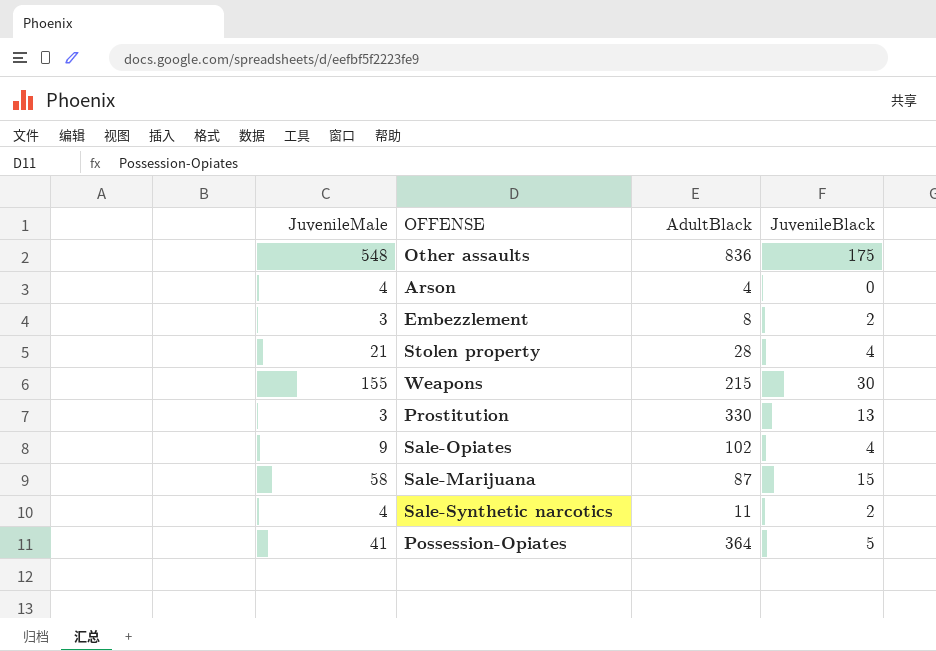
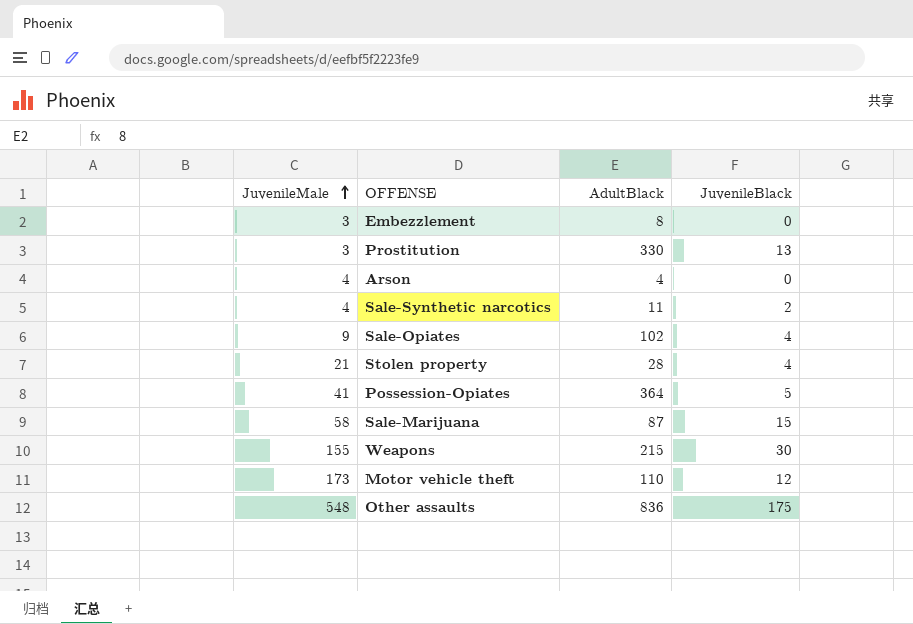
row order: none -> JuvenileMale ascending
Embezzlement | JuvenileBlack: 2 -> 0
row Motor vehicle theft: none -> 173 | 110 | 12

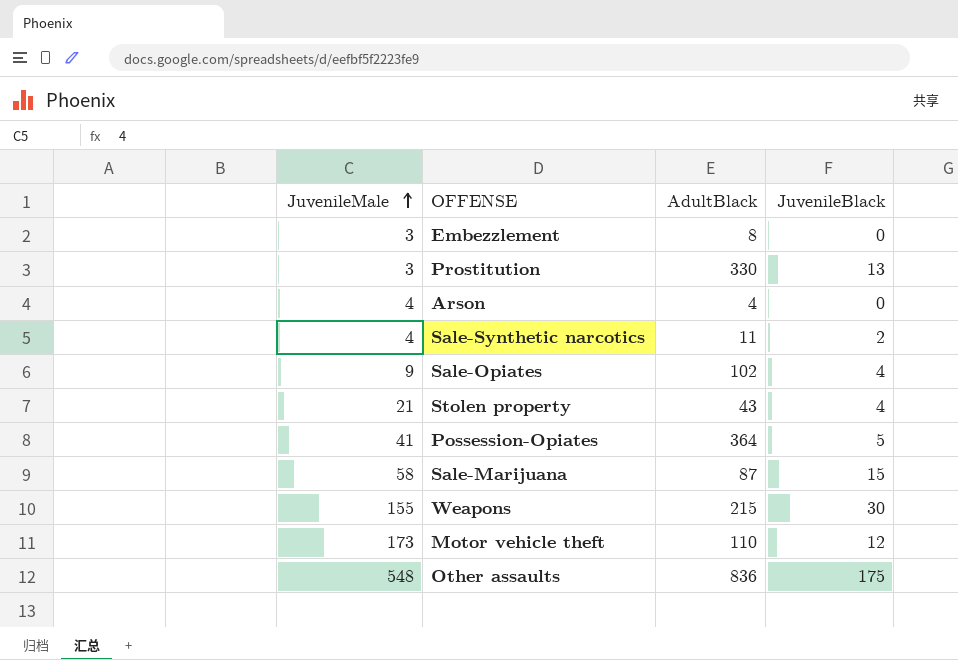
Stolen property | AdultBlack: 28 -> 43

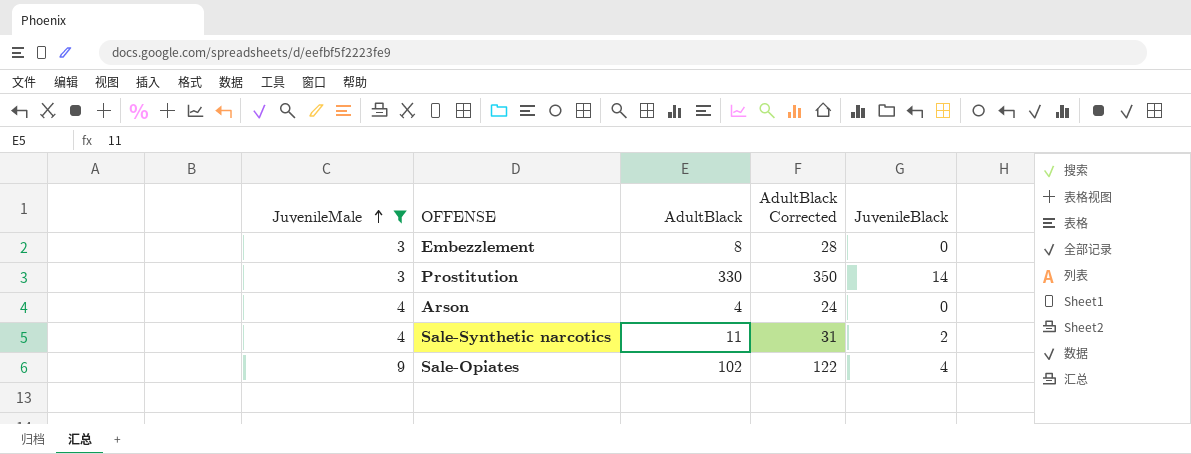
filter: none -> JuvenileMale <= 9
column AdultBlack Corrected | formula: none -> [AdultBlack] + 20
Prostitution | JuvenileBlack: 13 -> 14

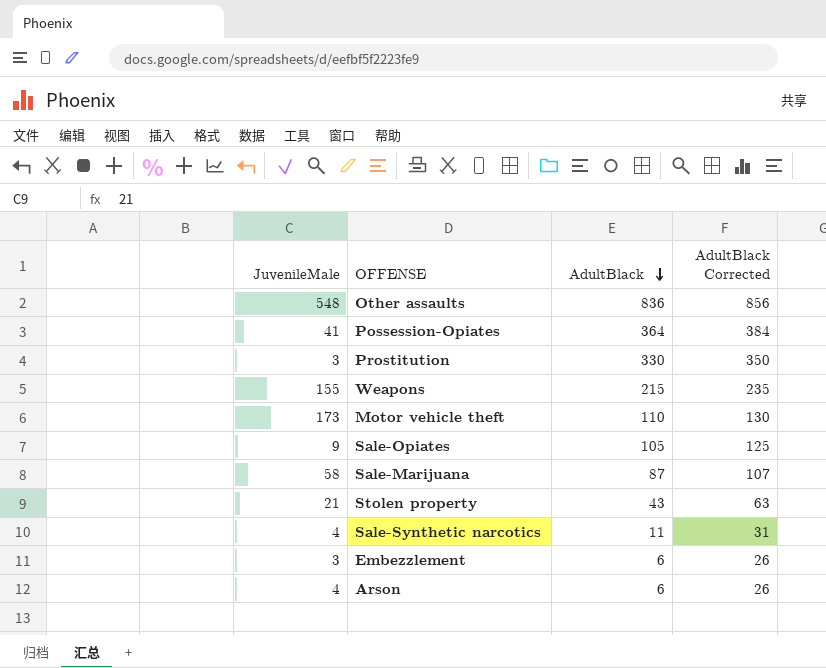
filter: JuvenileMale <= 9 -> none
row order: JuvenileMale ascending -> AdultBlack descending
column JuvenileBlack | position: 5 -> none
Sale-Opiates | AdultBlack: 102 -> 105
Sale-Opiates | AdultBlack Corrected: 122 -> 125
Embezzlement | AdultBlack: 8 -> 6
Embezzlement | AdultBlack Corrected: 28 -> 26
Arson | AdultBlack: 4 -> 6
Arson | AdultBlack Corrected: 24 -> 26

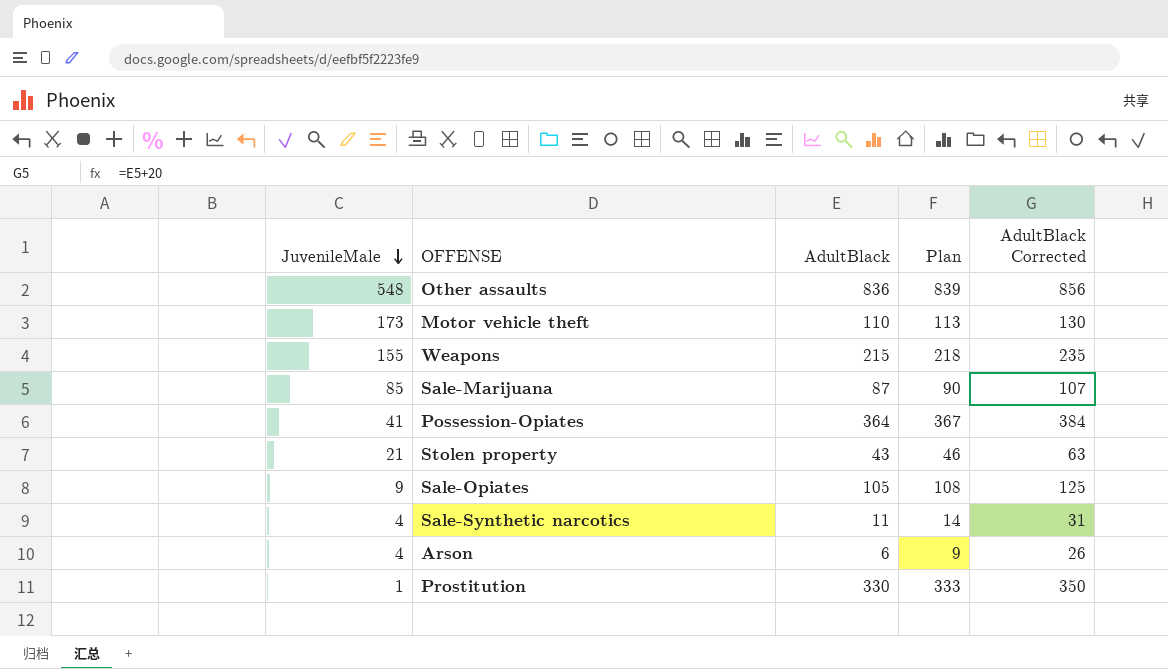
row order: AdultBlack descending -> JuvenileMale descending
column Plan | formula: none -> [AdultBlack] + 3
row Embezzlement: 3 | 6 | 26 -> none
Sale-Marijuana | JuvenileMale: 58 -> 85
Prostitution | JuvenileMale: 3 -> 1

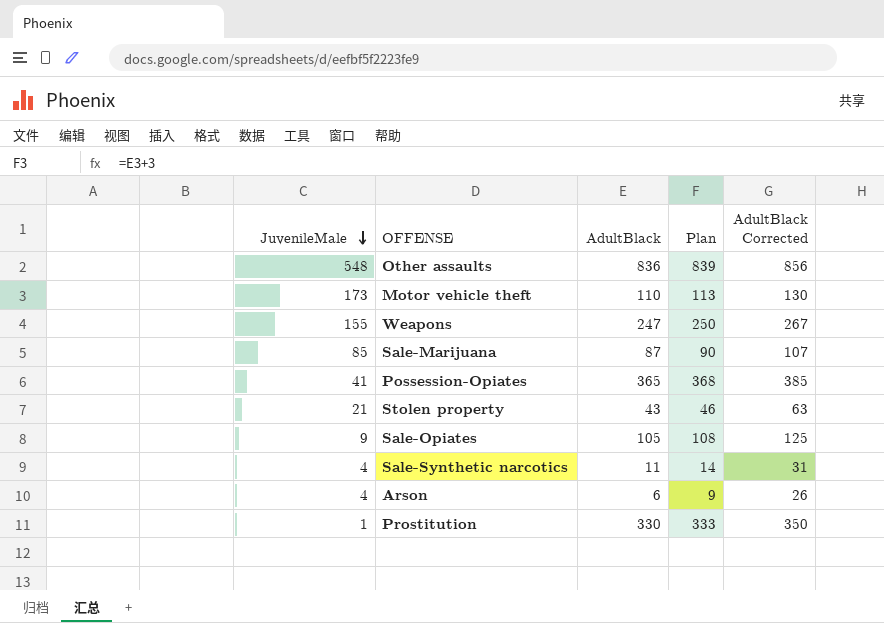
Weapons | AdultBlack: 215 -> 247
Weapons | Plan: 218 -> 250
Weapons | AdultBlack Corrected: 235 -> 267
Possession-Opiates | AdultBlack: 364 -> 365
Possession-Opiates | Plan: 367 -> 368
Possession-Opiates | AdultBlack Corrected: 384 -> 385

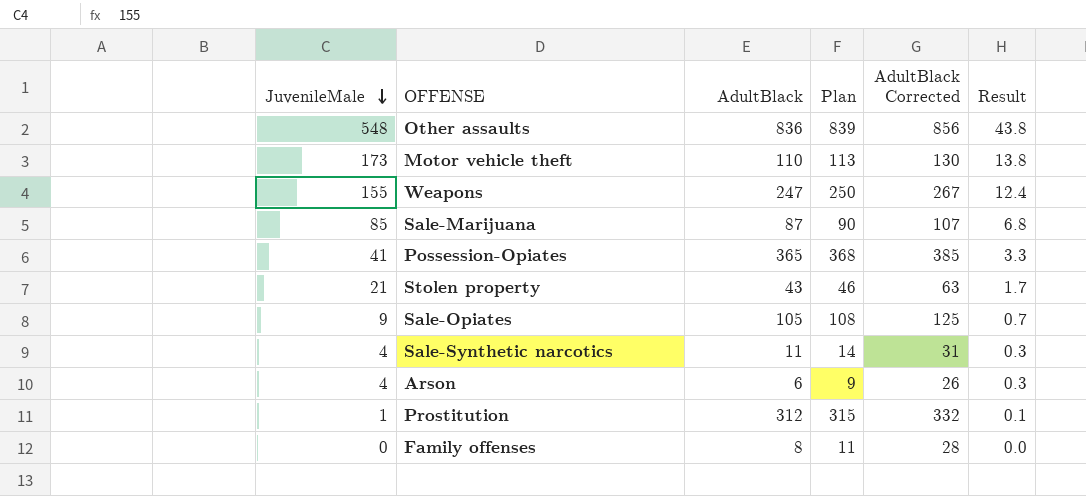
column Result | formula: none -> [JuvenileMale] * 0.08
Prostitution | AdultBlack: 330 -> 312
Prostitution | Plan: 333 -> 315
Prostitution | AdultBlack Corrected: 350 -> 332
row Family offenses: none -> 0 | 8 | 11 | 28 | 0.0

